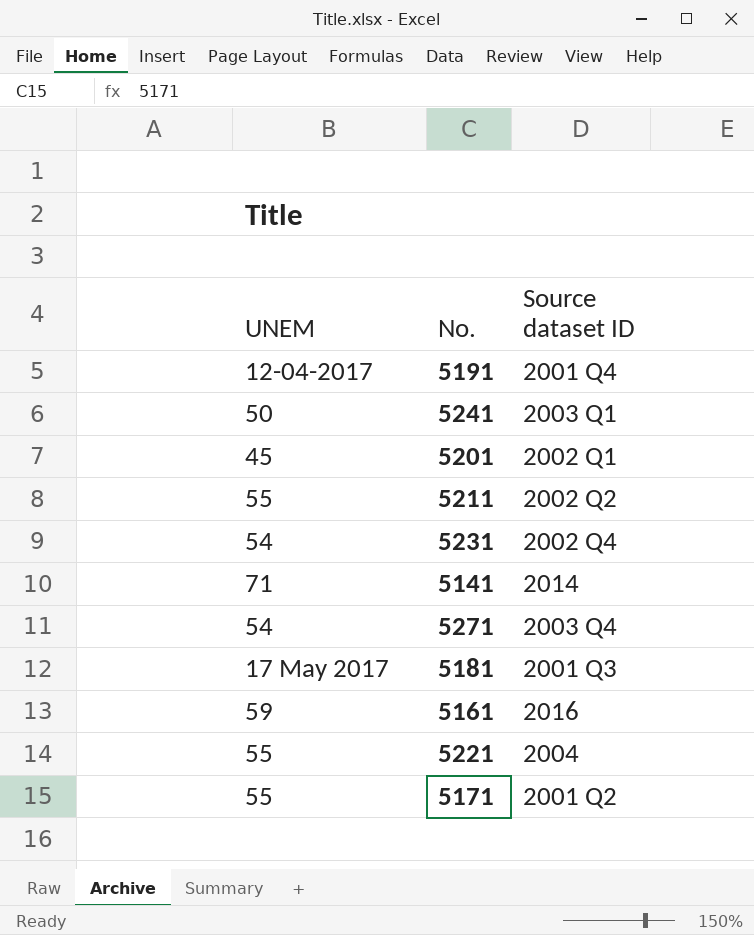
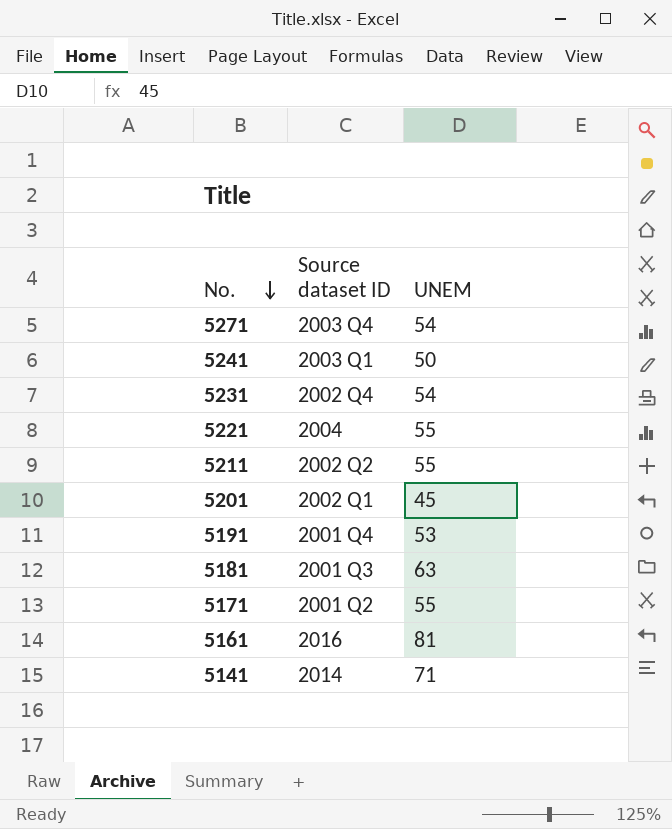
row order: none -> No. descending
column UNEM | position: 1 -> 3
5191 | UNEM: 12-04-2017 -> 53
5181 | UNEM: 17 May 2017 -> 63
5161 | UNEM: 59 -> 81

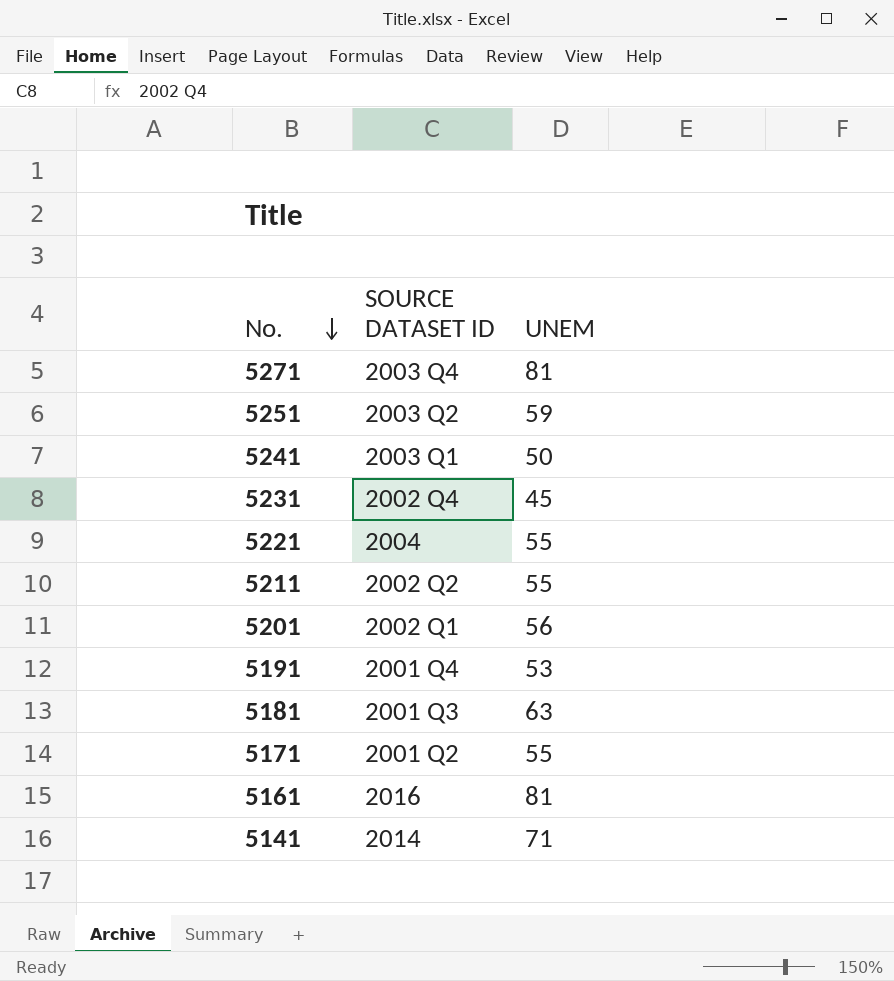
column name: Source dataset ID -> SOURCE DATASET ID
5271 | UNEM: 54 -> 81
row 5251: none -> 2003 Q2 | 59
5231 | UNEM: 54 -> 45
5201 | UNEM: 45 -> 56

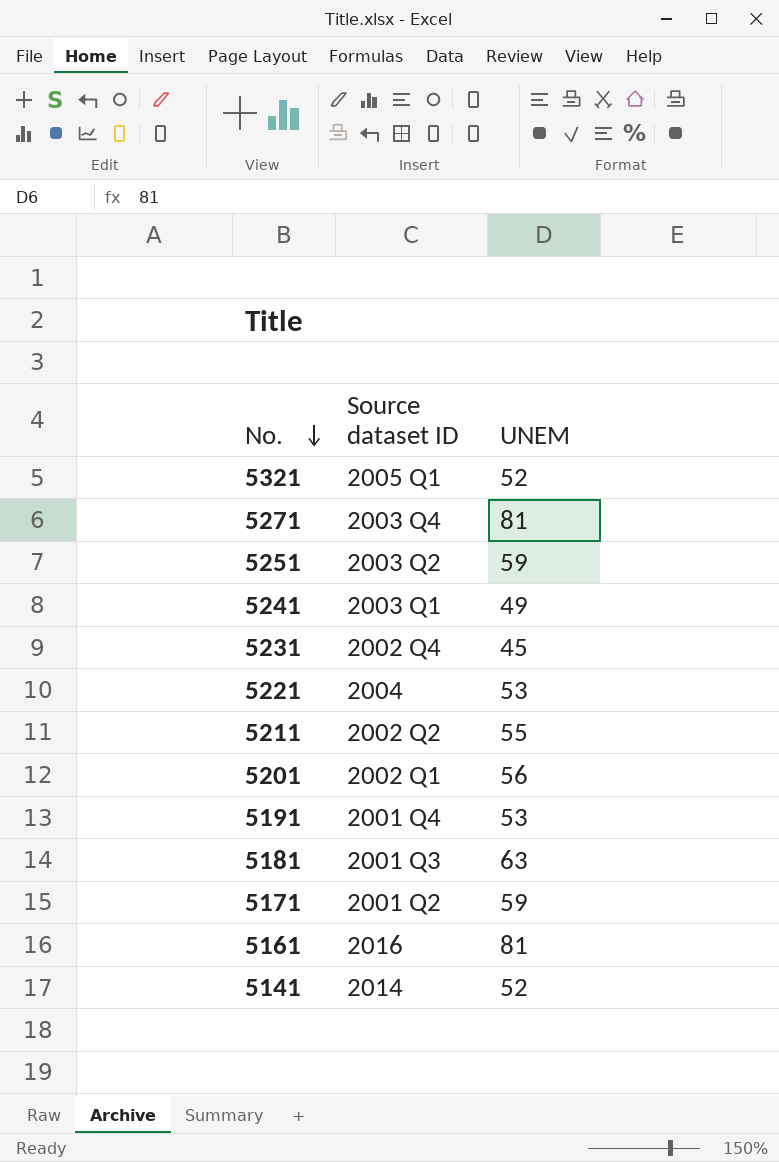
column name: SOURCE DATASET ID -> Source dataset ID
row 5321: none -> 2005 Q1 | 52
5241 | UNEM: 50 -> 49
5221 | UNEM: 55 -> 53
5171 | UNEM: 55 -> 59
5141 | UNEM: 71 -> 52

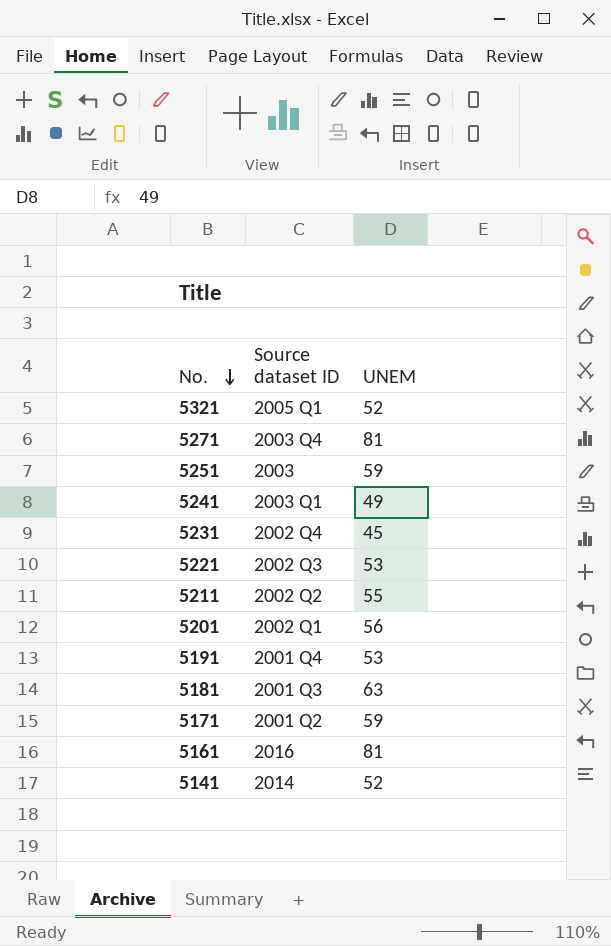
5251 | Source dataset ID: 2003 Q2 -> 2003
5221 | Source dataset ID: 2004 -> 2002 Q3

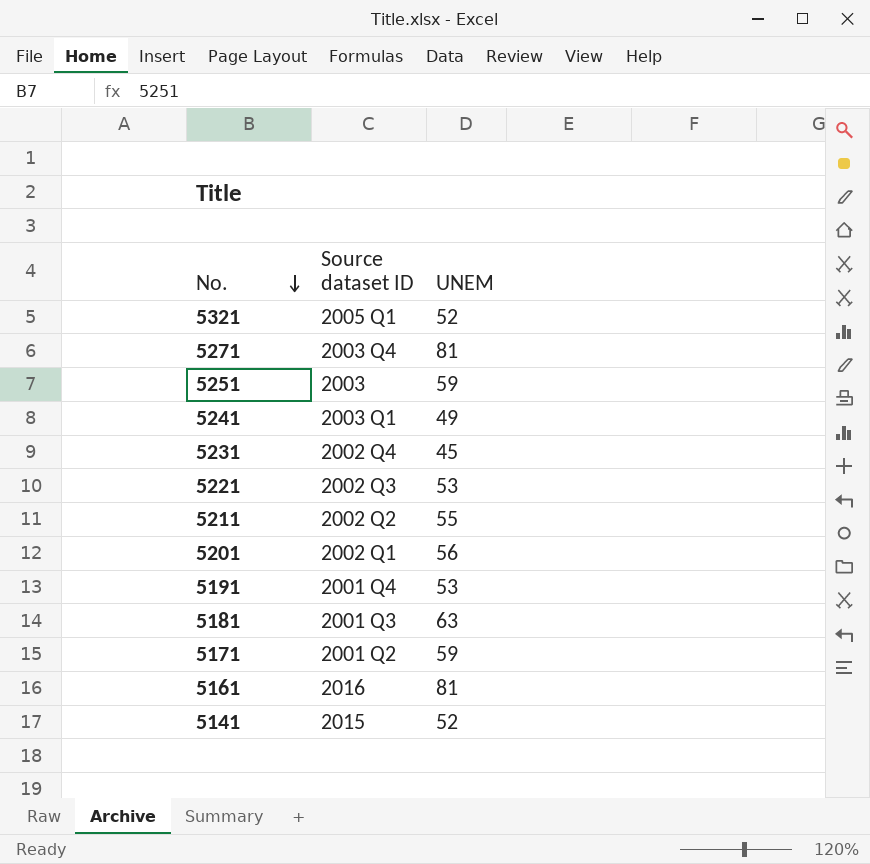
5141 | Source dataset ID: 2014 -> 2015

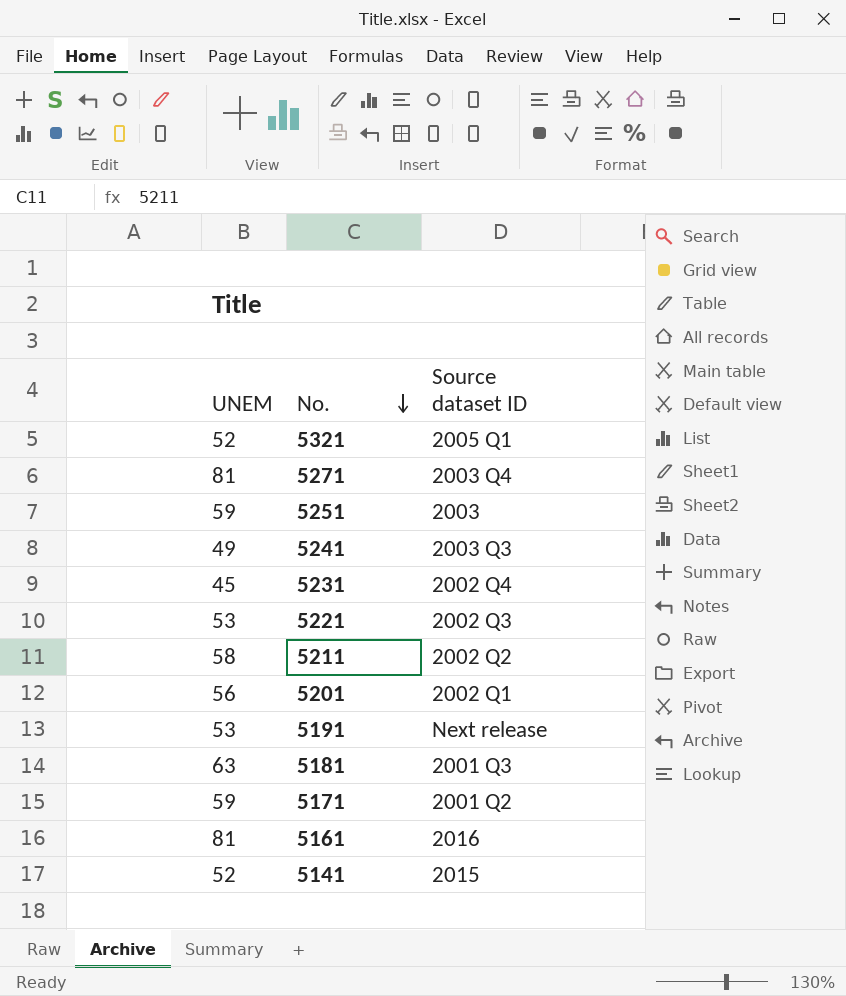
column UNEM | position: 3 -> 1
5241 | Source dataset ID: 2003 Q1 -> 2003 Q3
5211 | UNEM: 55 -> 58
5191 | Source dataset ID: 2001 Q4 -> Next release

